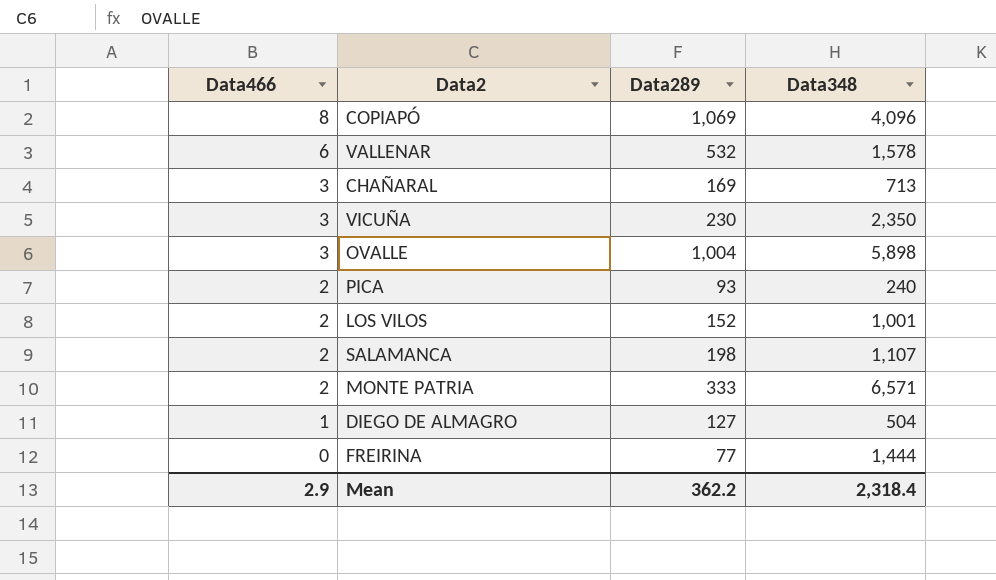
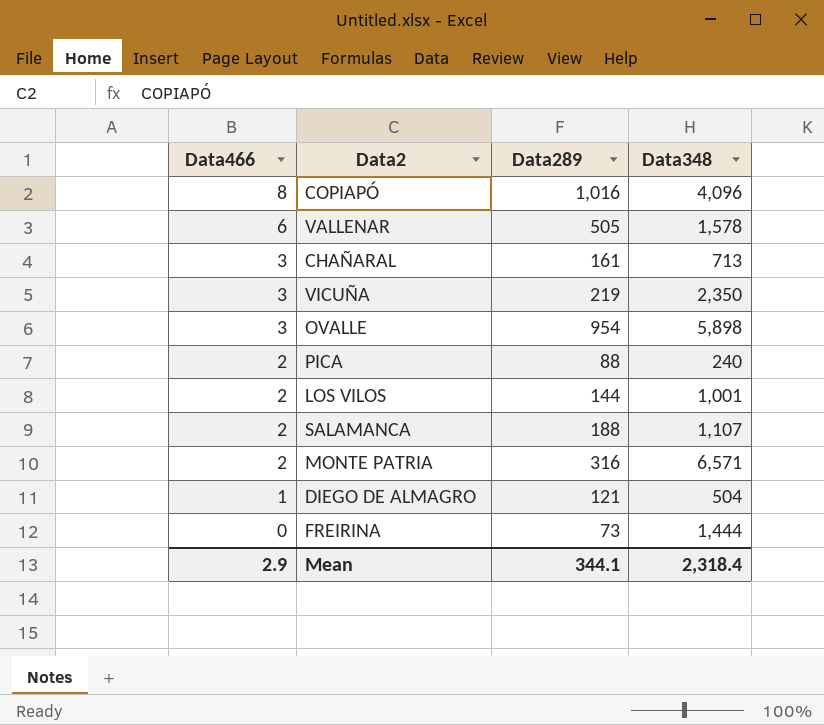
COPIAPÓ | Data289: 1,069 -> 1,016
VALLENAR | Data289: 532 -> 505
CHAÑARAL | Data289: 169 -> 161
VICUÑA | Data289: 230 -> 219
OVALLE | Data289: 1,004 -> 954
PICA | Data289: 93 -> 88
LOS VILOS | Data289: 152 -> 144
SALAMANCA | Data289: 198 -> 188
MONTE PATRIA | Data289: 333 -> 316
DIEGO DE ALMAGRO | Data289: 127 -> 121
FREIRINA | Data289: 77 -> 73
Mean | Data289: 362.2 -> 344.1

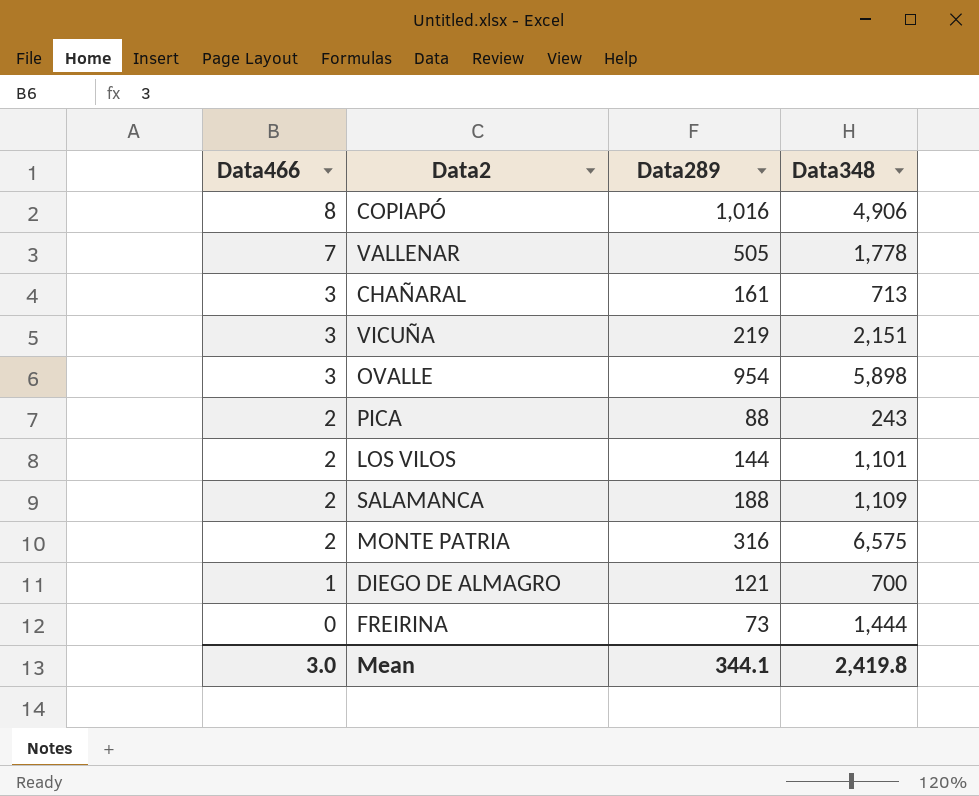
COPIAPÓ | Data348: 4,096 -> 4,906
VALLENAR | Data466: 6 -> 7
VALLENAR | Data348: 1,578 -> 1,778
VICUÑA | Data348: 2,350 -> 2,151
PICA | Data348: 240 -> 243
LOS VILOS | Data348: 1,001 -> 1,101
SALAMANCA | Data348: 1,107 -> 1,109
MONTE PATRIA | Data348: 6,571 -> 6,575
DIEGO DE ALMAGRO | Data348: 504 -> 700
Mean | Data466: 2.9 -> 3.0
Mean | Data348: 2,318.4 -> 2,419.8

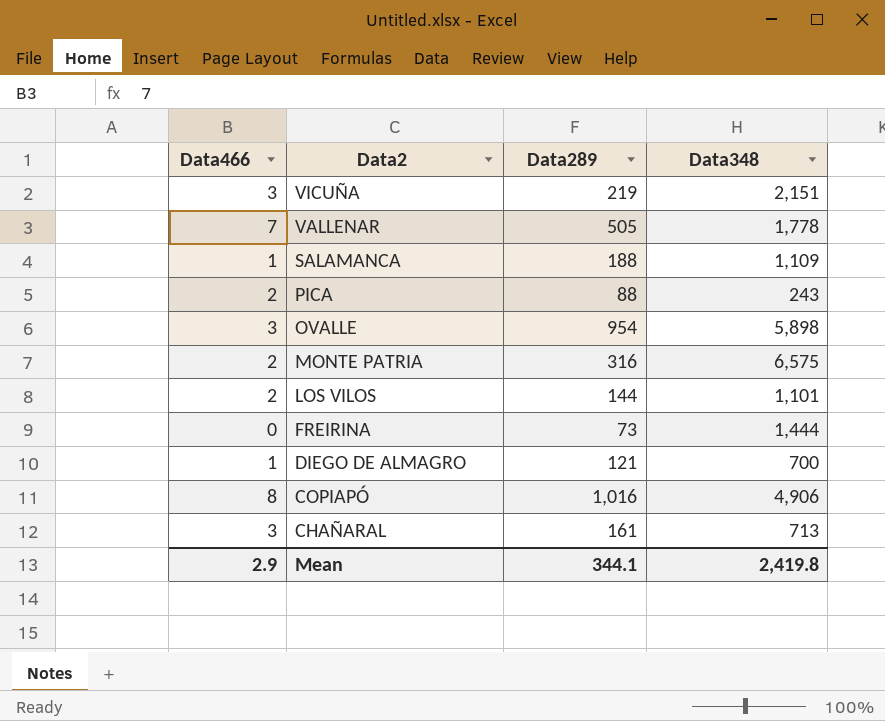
row order: Data466 descending -> Data2 descending
SALAMANCA | Data466: 2 -> 1
Mean | Data466: 3.0 -> 2.9

